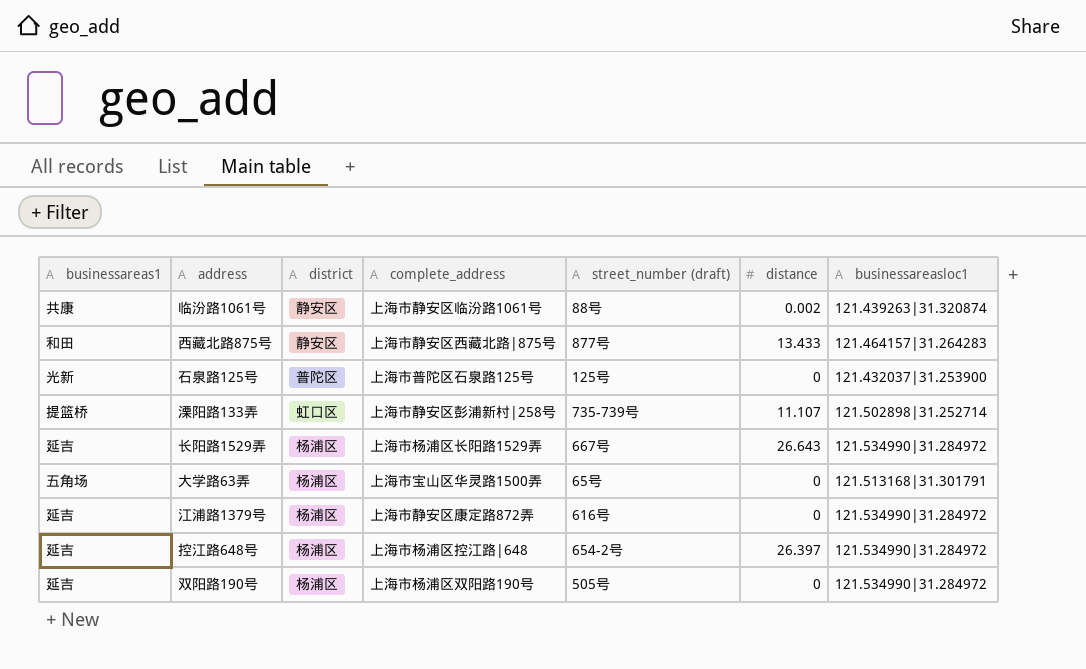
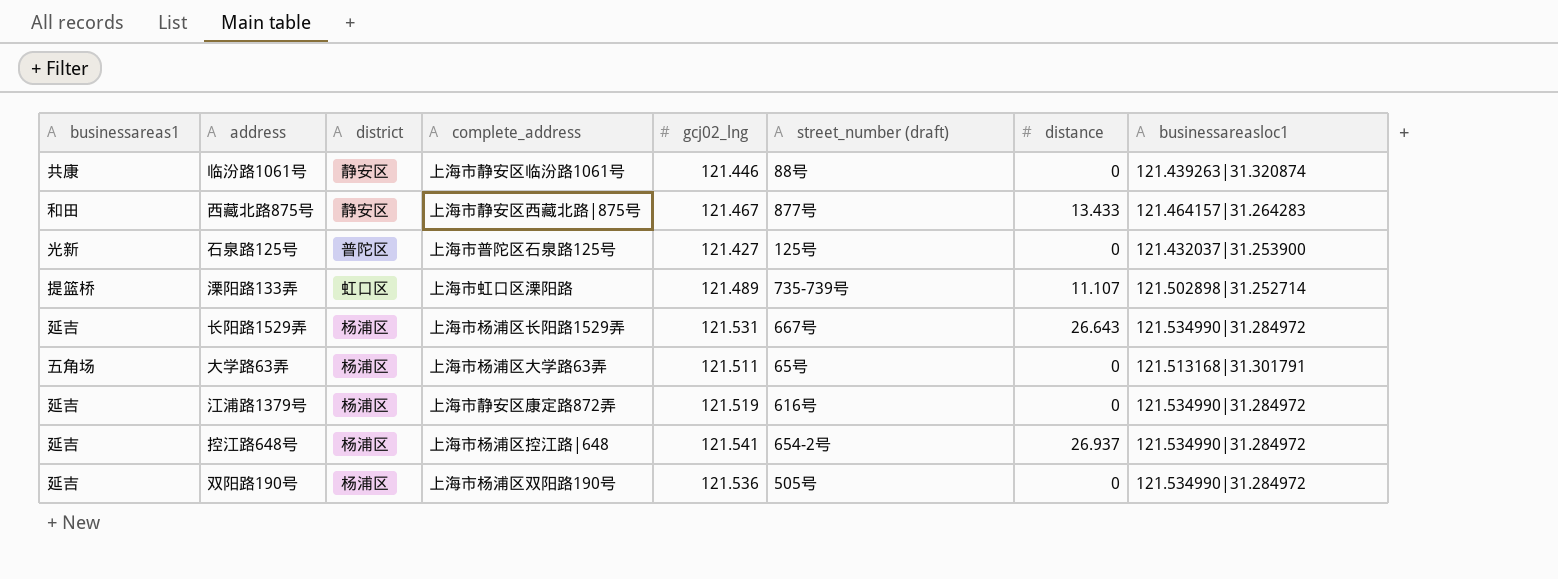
column gcj02_lng | position: none -> 5
临汾路1061号 | distance: 0.002 -> 0
溧阳路133弄 | complete_address: 上海市静安区彭浦新村|258号 -> 上海市虹口区溧阳路
大学路63弄 | complete_address: 上海市宝山区华灵路1500弄 -> 上海市杨浦区大学路63弄
控江路648号 | distance: 26.397 -> 26.937

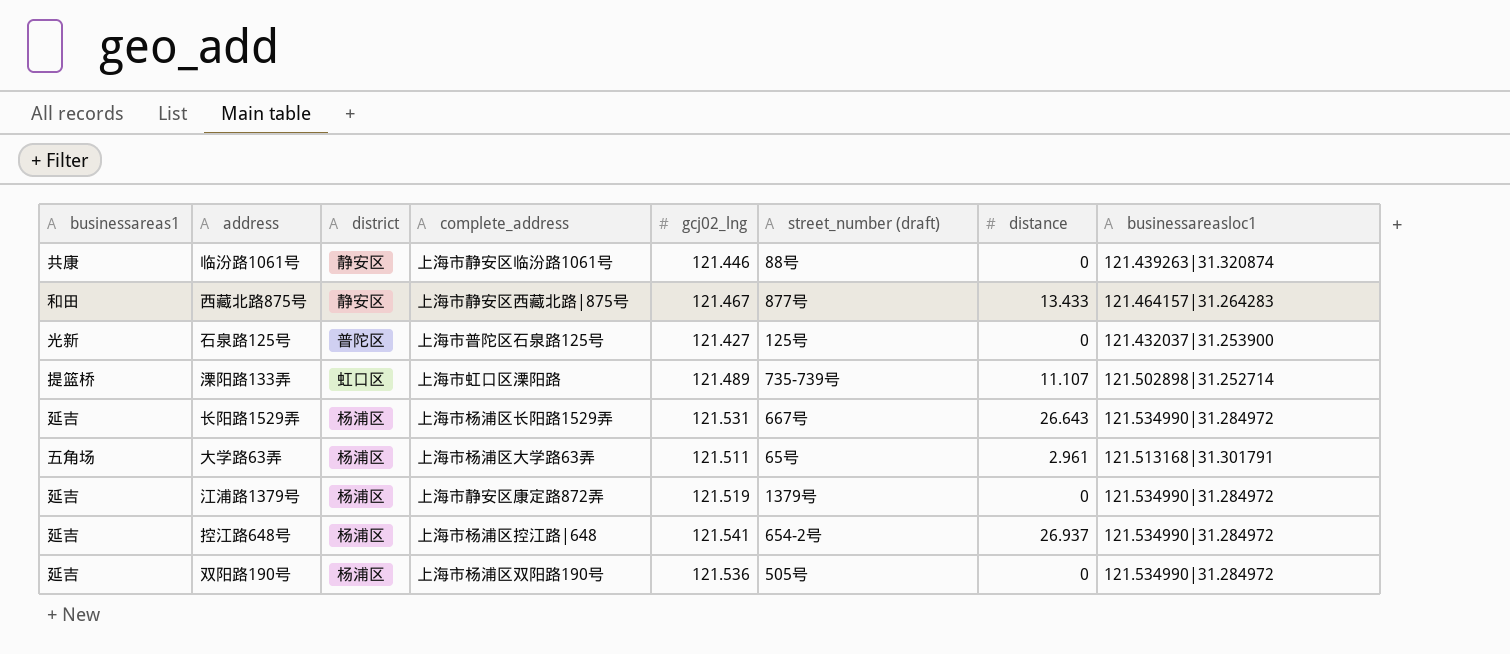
大学路63弄 | distance: 0 -> 2.961
江浦路1379号 | street_number (draft): 616号 -> 1379号

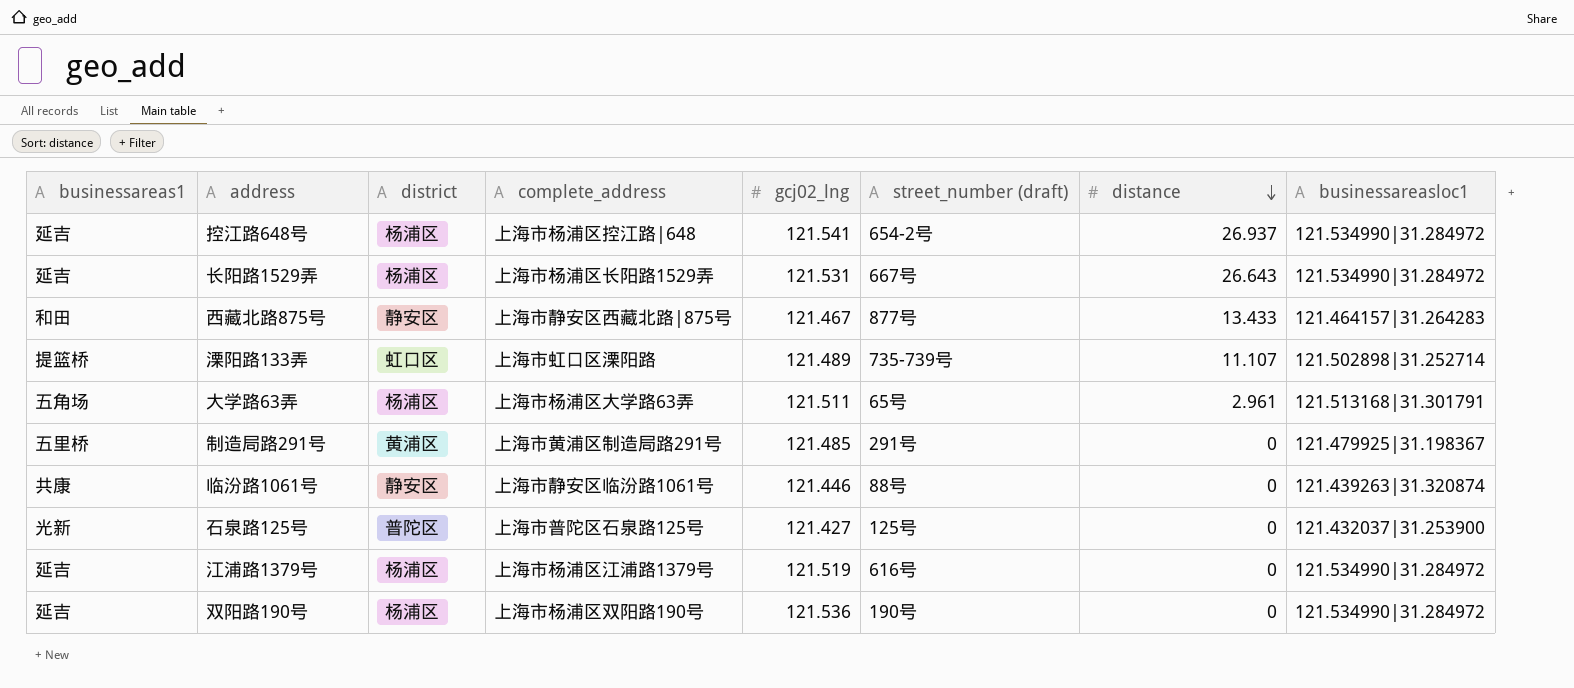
row order: none -> distance descending
row 制造局路291号: none -> 五里桥 | 黄浦区 | 上海市黄浦区制造局路291号 | 121.485 | 291号 | 0 | 121.479925|31.198367
江浦路1379号 | complete_address: 上海市静安区康定路872弄 -> 上海市杨浦区江浦路1379号
江浦路1379号 | street_number (draft): 1379号 -> 616号
双阳路190号 | street_number (draft): 505号 -> 190号

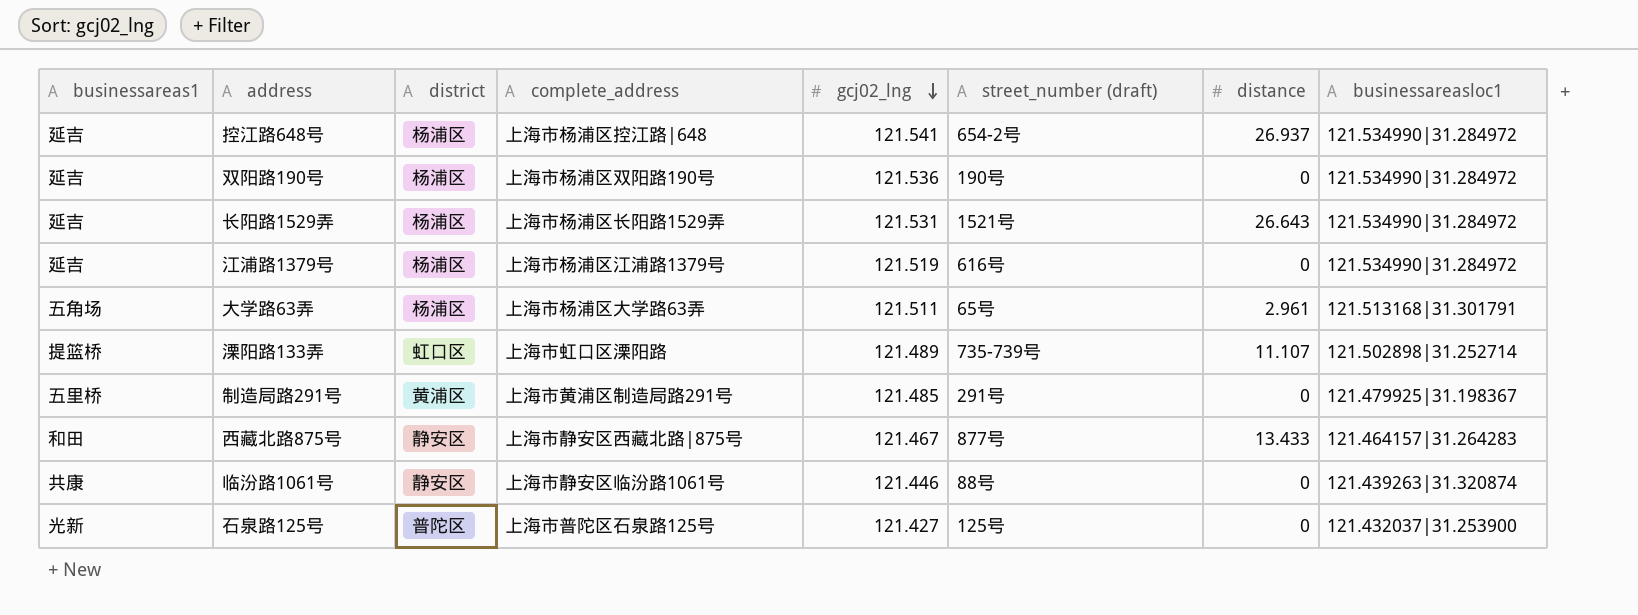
row order: distance descending -> gcj02_lng descending
长阳路1529弄 | street_number (draft): 667号 -> 1521号

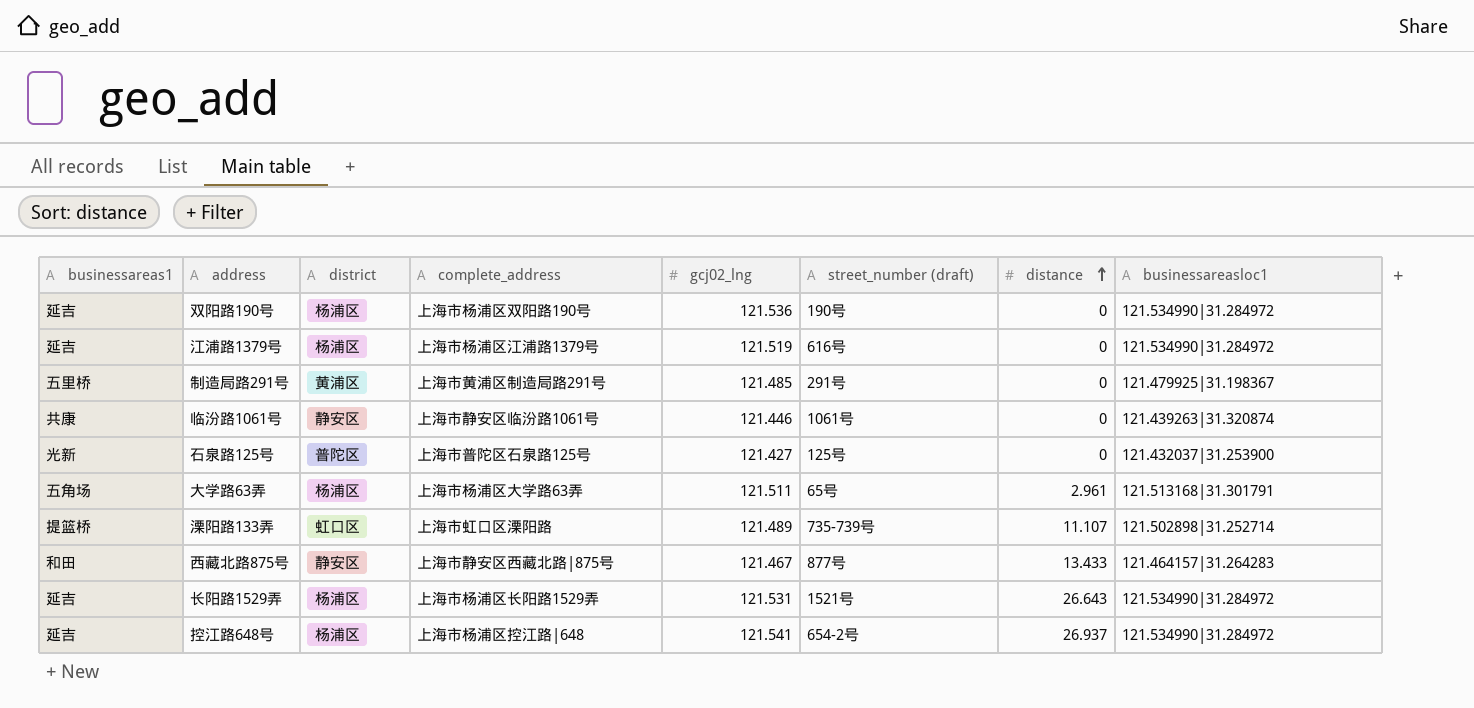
row order: gcj02_lng descending -> distance ascending
临汾路1061号 | street_number (draft): 88号 -> 1061号

